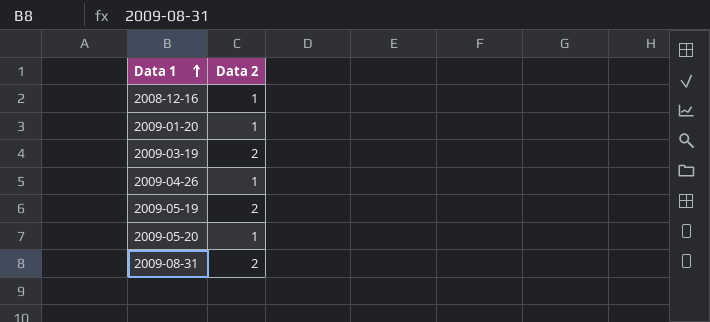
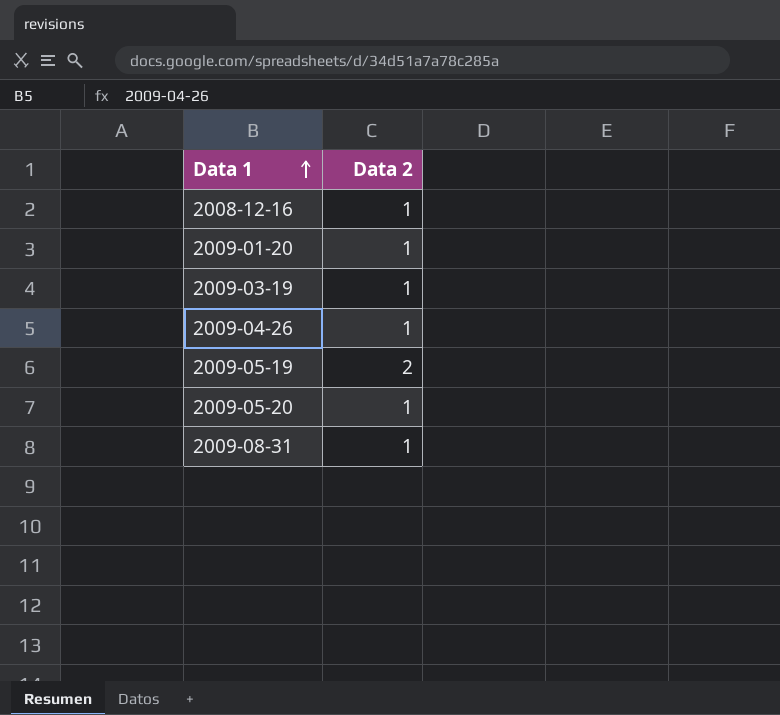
2009-03-19 | Data 2: 2 -> 1
2009-08-31 | Data 2: 2 -> 1

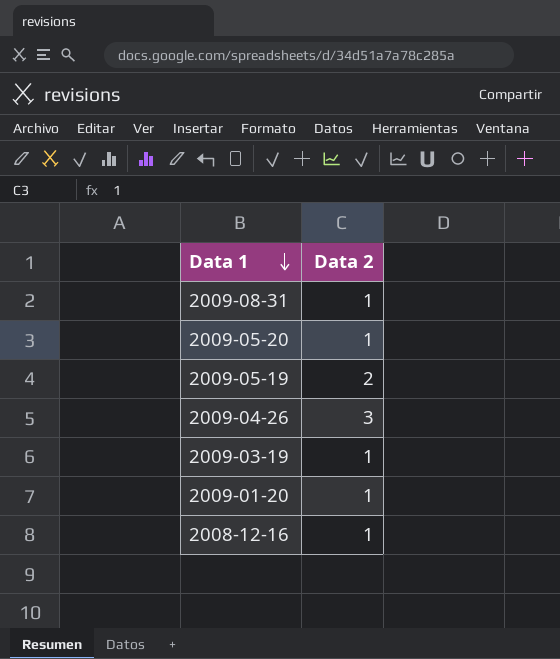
row order: Data 1 ascending -> Data 1 descending
2009-04-26 | Data 2: 1 -> 3

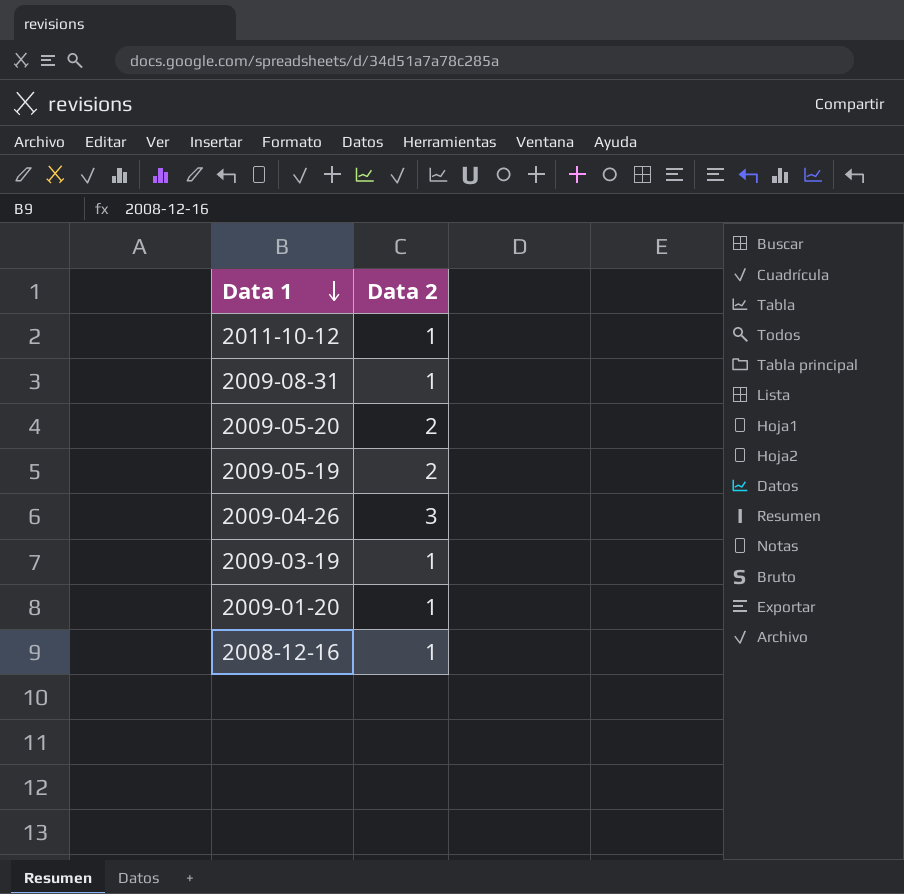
row 2011-10-12: none -> 1
2009-05-20 | Data 2: 1 -> 2

